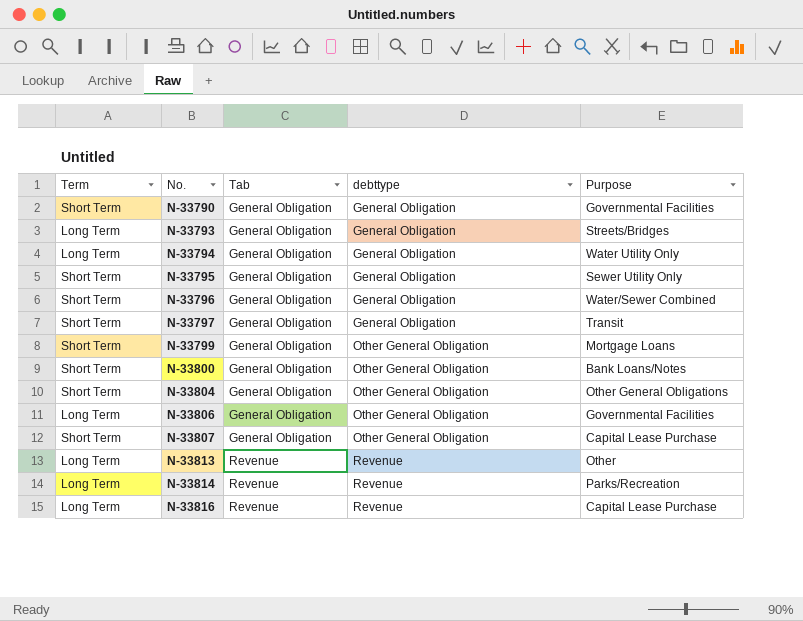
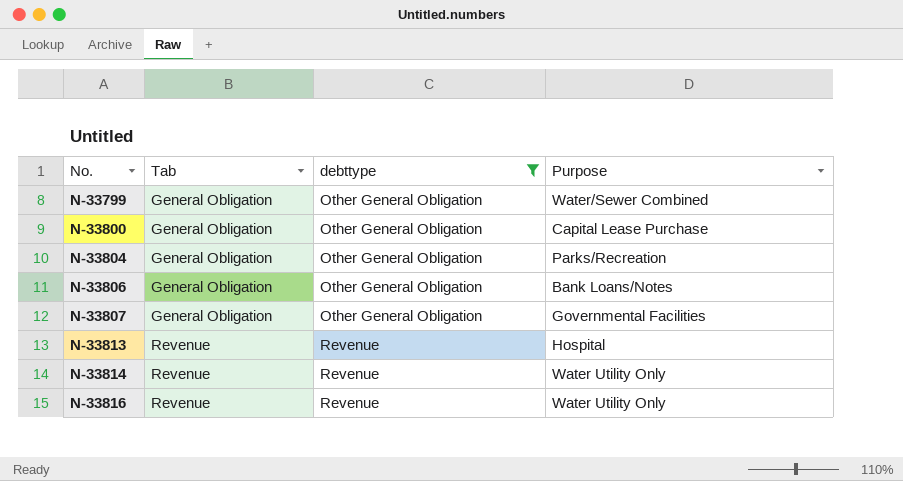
filter: none -> debttype != General Obligation
column Term | position: 1 -> none
N-33799 | Purpose: Mortgage Loans -> Water/Sewer Combined
N-33800 | Purpose: Bank Loans/Notes -> Capital Lease Purchase
N-33804 | Purpose: Other General Obligations -> Parks/Recreation
N-33806 | Purpose: Governmental Facilities -> Bank Loans/Notes
N-33807 | Purpose: Capital Lease Purchase -> Governmental Facilities
N-33813 | Purpose: Other -> Hospital
N-33814 | Purpose: Parks/Recreation -> Water Utility Only
N-33816 | Purpose: Capital Lease Purchase -> Water Utility Only

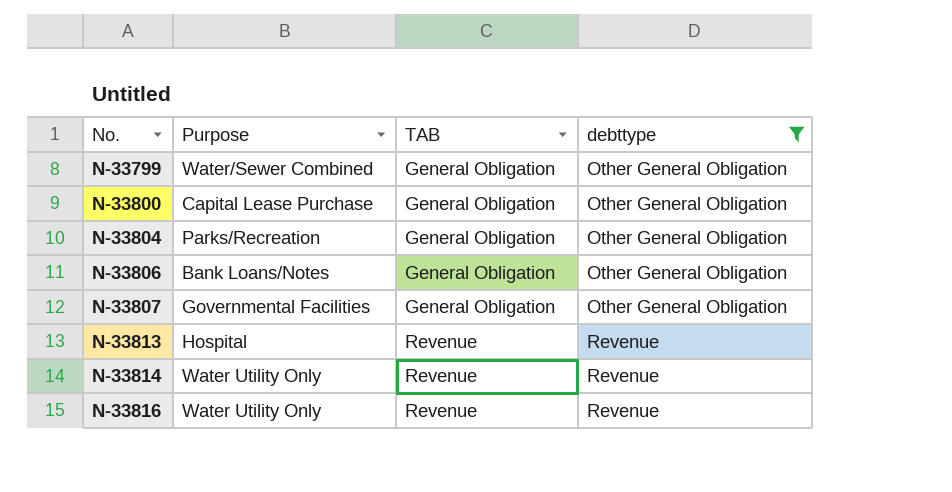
column Purpose | position: 4 -> 2
column name: Tab -> TAB

